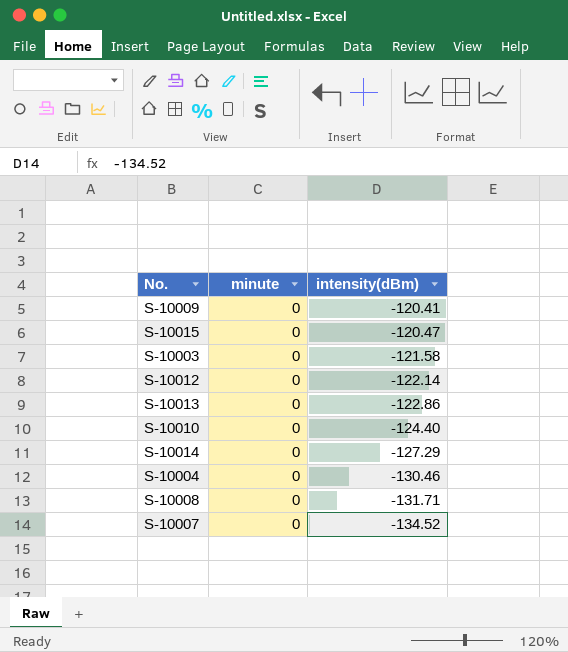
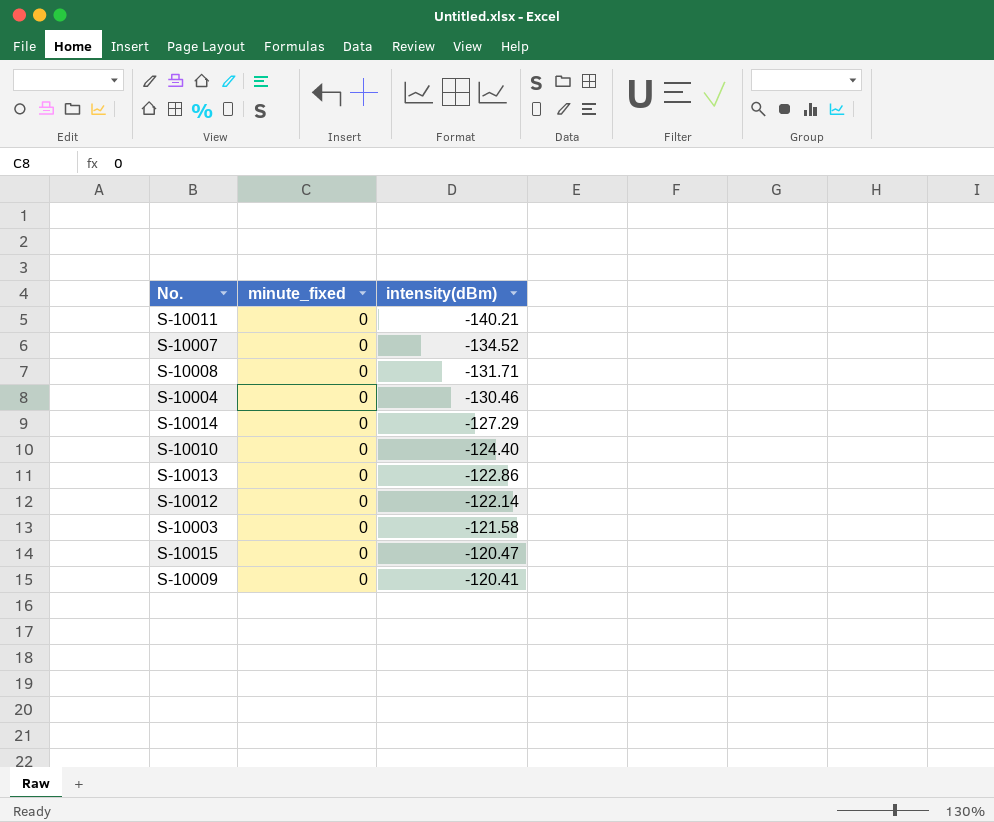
row order: intensity(dBm) descending -> intensity(dBm) ascending
column name: minute -> minute_fixed
row S-10011: none -> 0 | -140.21

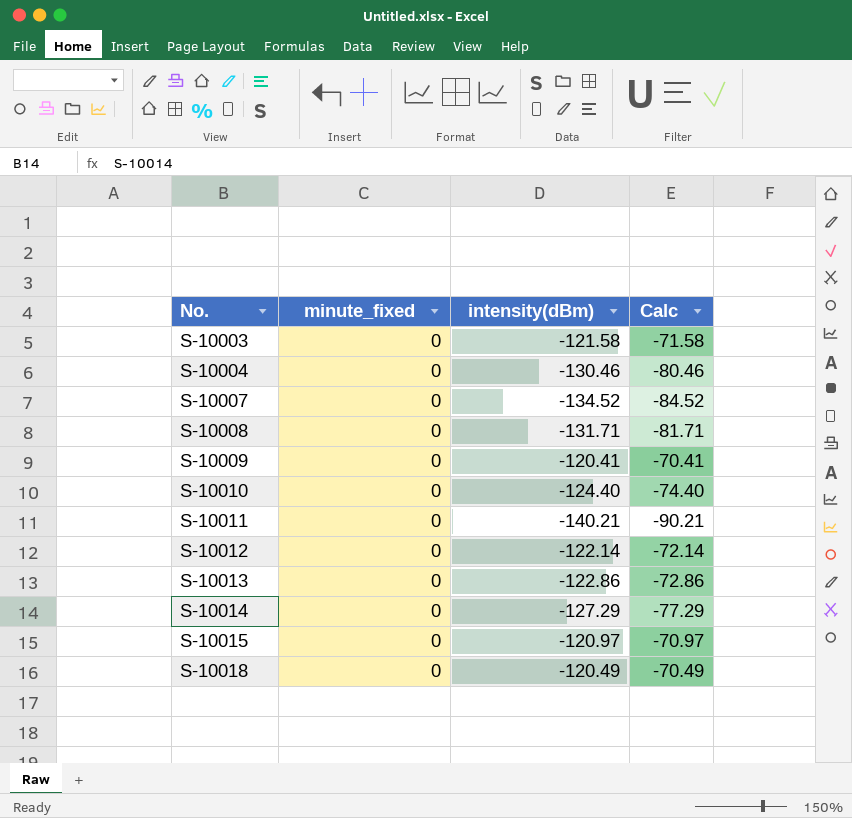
row order: intensity(dBm) ascending -> No. ascending
column Calc | formula: none -> [intensity(dBm)] + 50
S-10015 | intensity(dBm): -120.47 -> -120.97
row S-10018: none -> 0 | -120.49 | -70.49

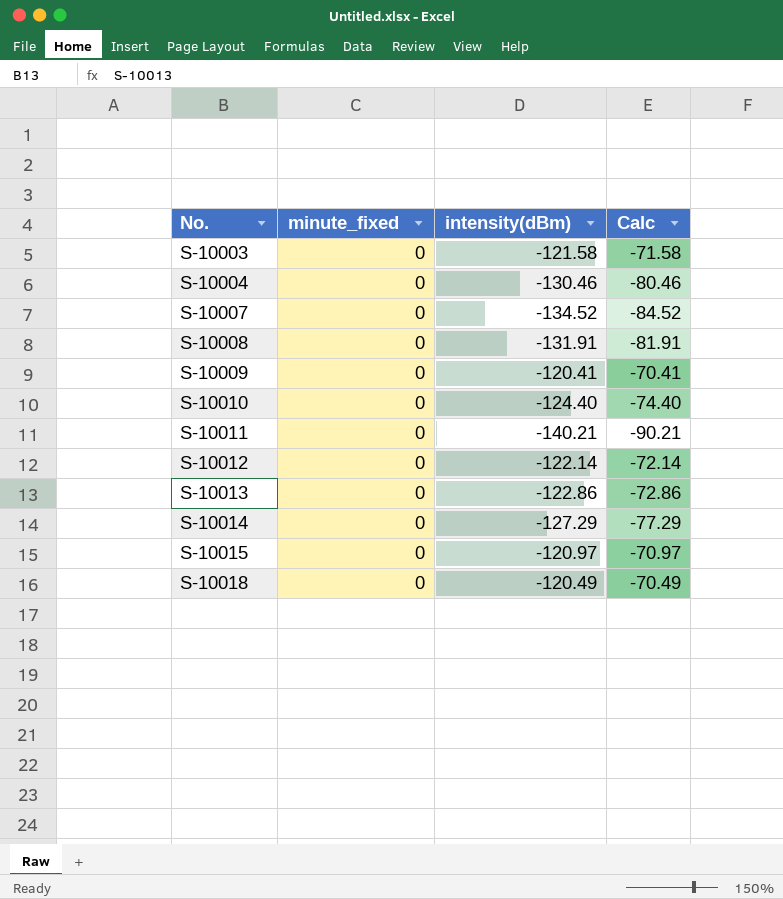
S-10008 | intensity(dBm): -131.71 -> -131.91
S-10008 | Calc: -81.71 -> -81.91

